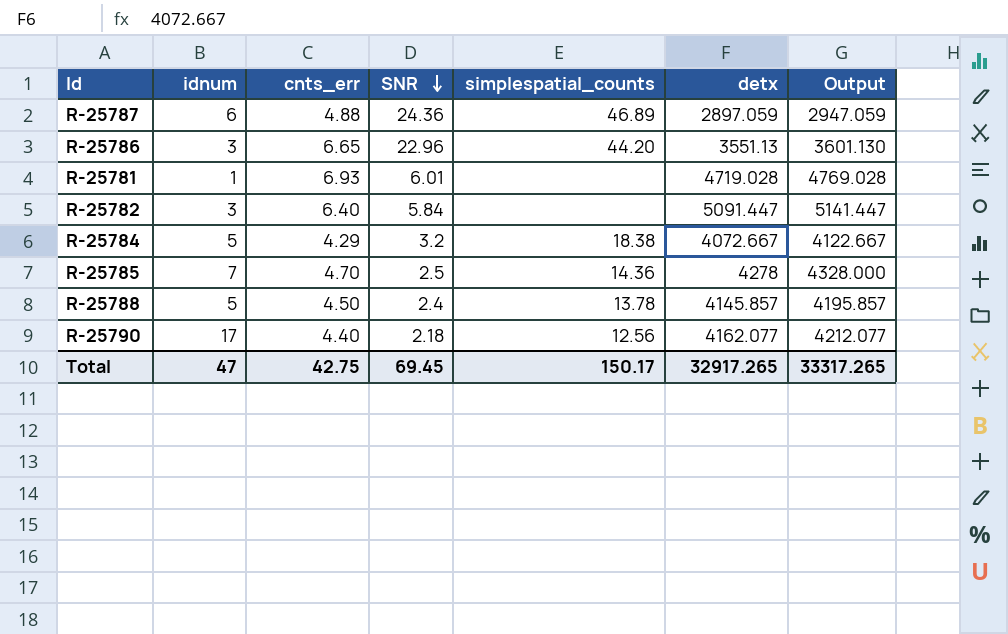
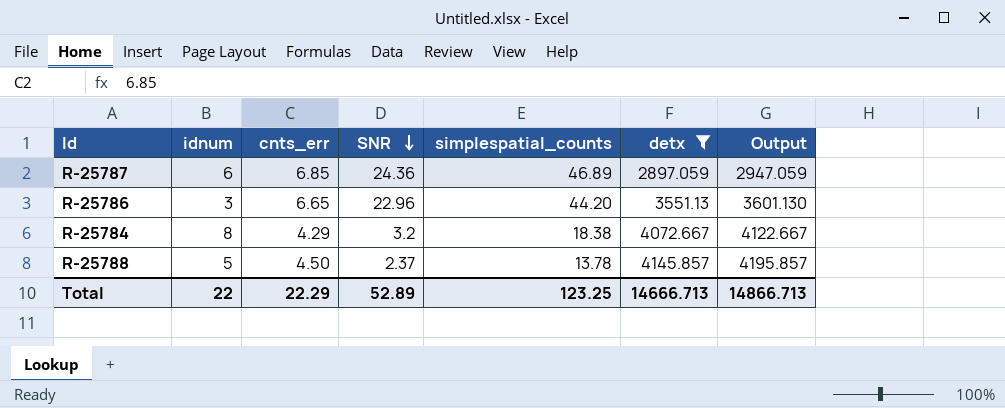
filter: none -> detx <= 4145.857
R-25787 | cnts_err: 4.88 -> 6.85
R-25784 | idnum: 5 -> 8
R-25788 | SNR: 2.4 -> 2.37
Total | idnum: 47 -> 22
Total | cnts_err: 42.75 -> 22.29
Total | SNR: 69.45 -> 52.89
Total | simplespatial_counts: 150.17 -> 123.25
Total | detx: 32917.265 -> 14666.713
Total | Output: 33317.265 -> 14866.713

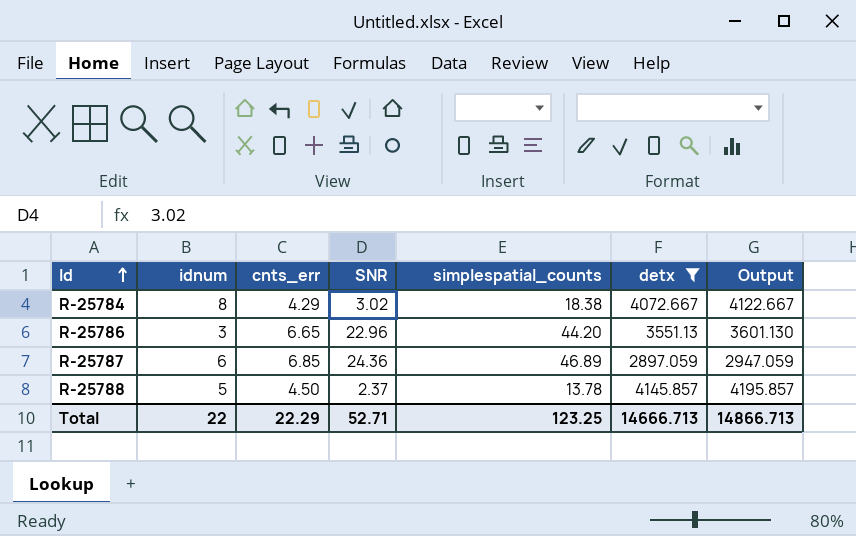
row order: SNR descending -> Id ascending
R-25784 | SNR: 3.2 -> 3.02
Total | SNR: 52.89 -> 52.71

